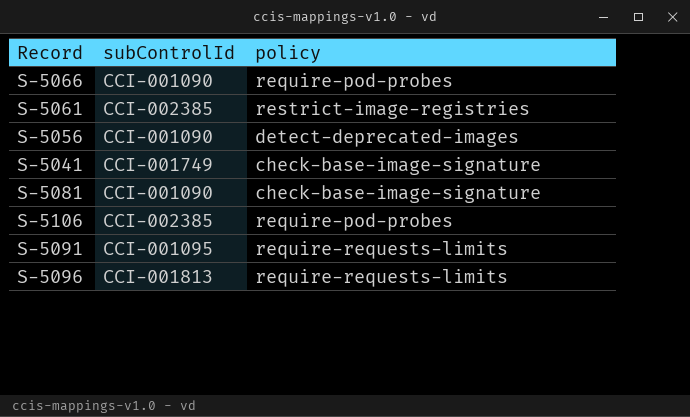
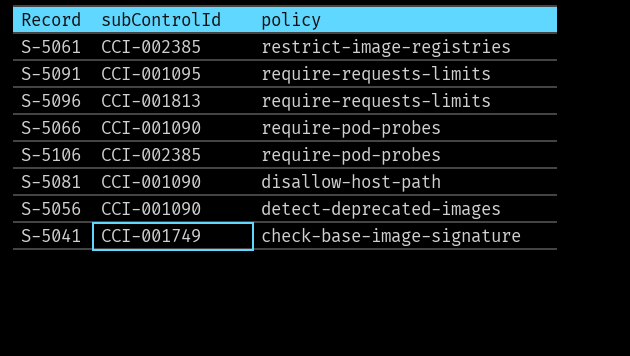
row order: none -> policy descending
S-5081 | policy: check-base-image-signature -> disallow-host-path

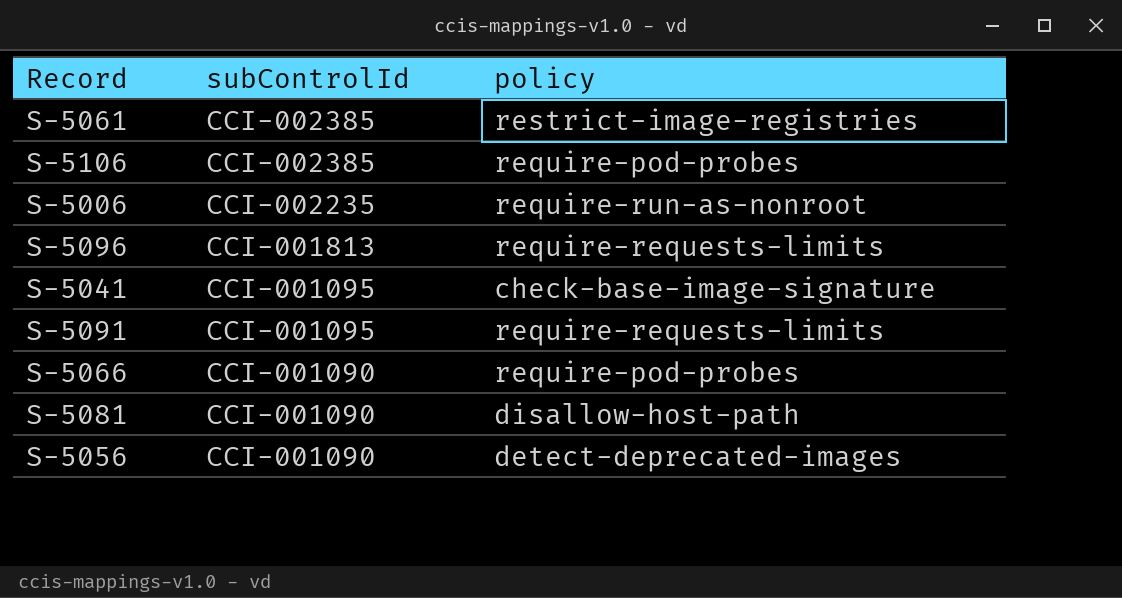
row order: policy descending -> subControlId descending
row S-5006: none -> CCI-002235 | require-run-as-nonroot
S-5041 | subControlId: CCI-001749 -> CCI-001095

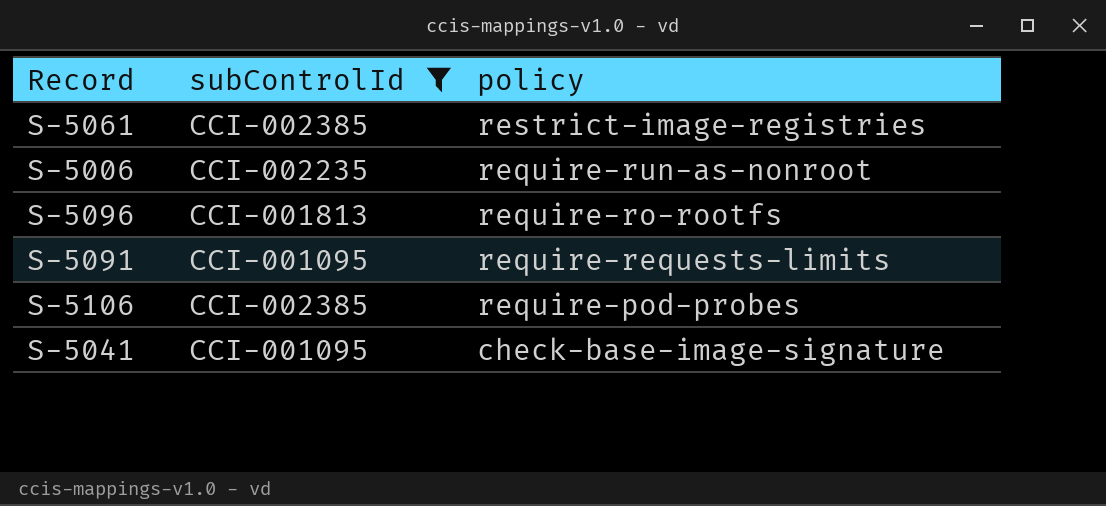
filter: none -> subControlId != CCI-001090
row order: subControlId descending -> policy descending
S-5096 | policy: require-requests-limits -> require-ro-rootfs

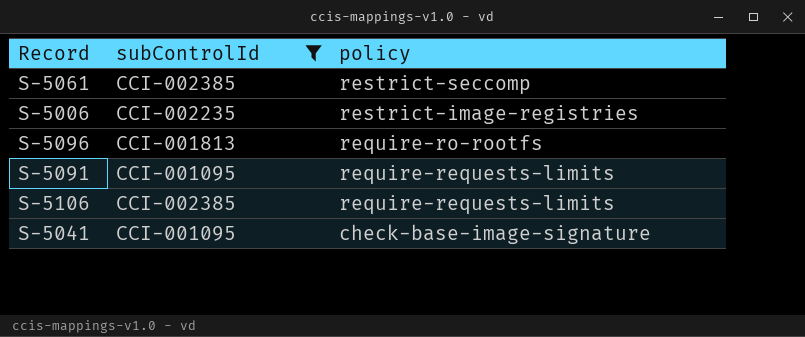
S-5061 | policy: restrict-image-registries -> restrict-seccomp
S-5006 | policy: require-run-as-nonroot -> restrict-image-registries
S-5106 | policy: require-pod-probes -> require-requests-limits

